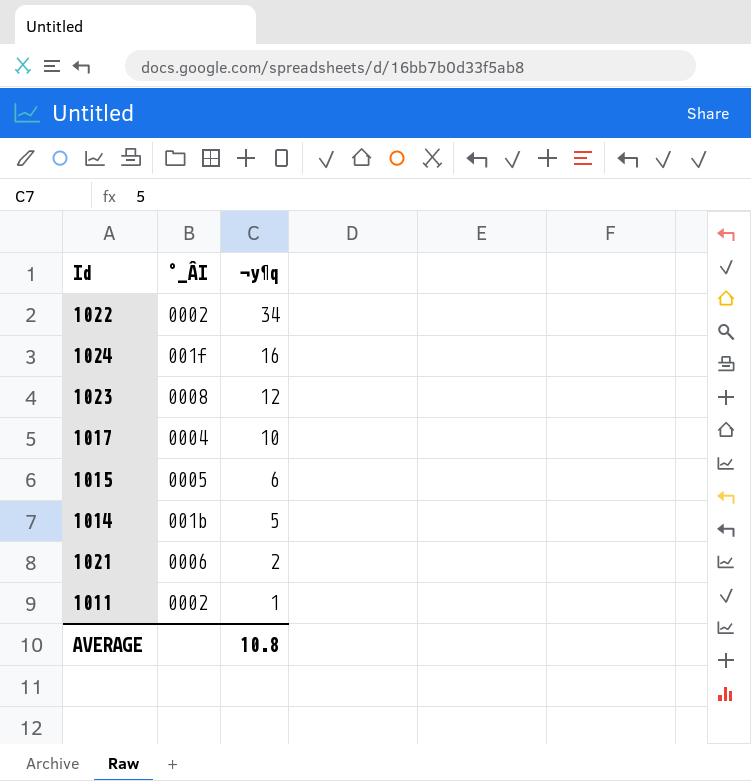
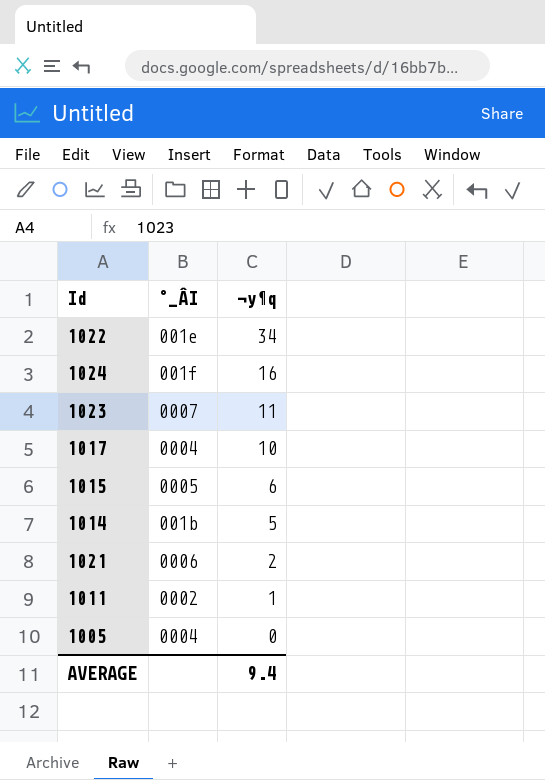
1022 | °_ÂI: 0002 -> 001e
1023 | °_ÂI: 0008 -> 0007
1023 | ¬y¶q: 12 -> 11
row 1005: none -> 0004 | 0
AVERAGE | ¬y¶q: 10.8 -> 9.4

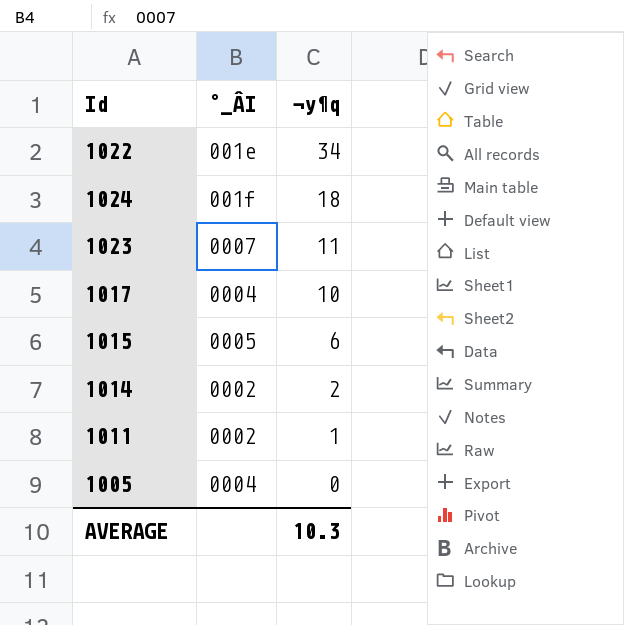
row 1021: 0006 | 2 -> none
1024 | ¬y¶q: 16 -> 18
1014 | °_ÂI: 001b -> 0002
1014 | ¬y¶q: 5 -> 2
AVERAGE | ¬y¶q: 9.4 -> 10.3

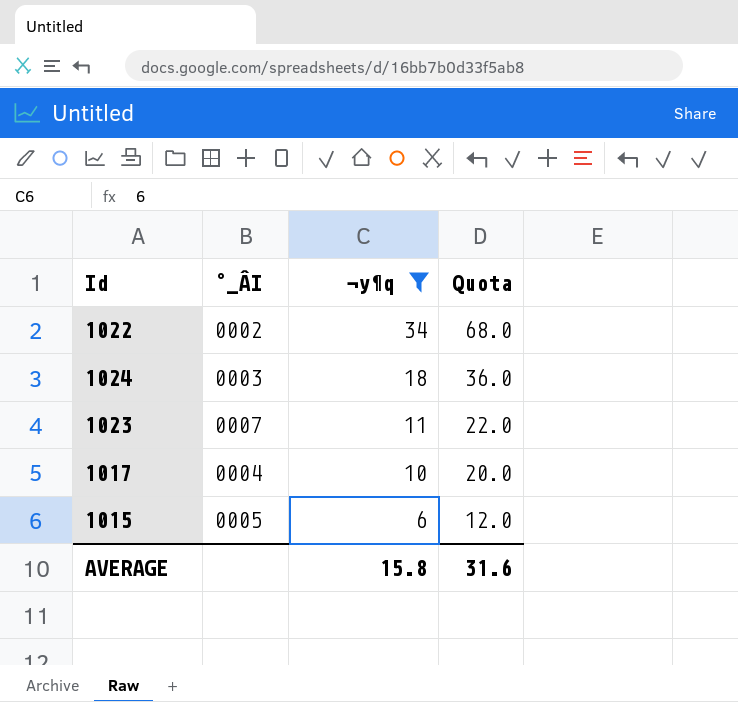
filter: none -> ¬y¶q >= 6
column Quota | formula: none -> [¬y¶q] * 2
1022 | °_ÂI: 001e -> 0002
1024 | °_ÂI: 001f -> 0003
AVERAGE | ¬y¶q: 10.3 -> 15.8

